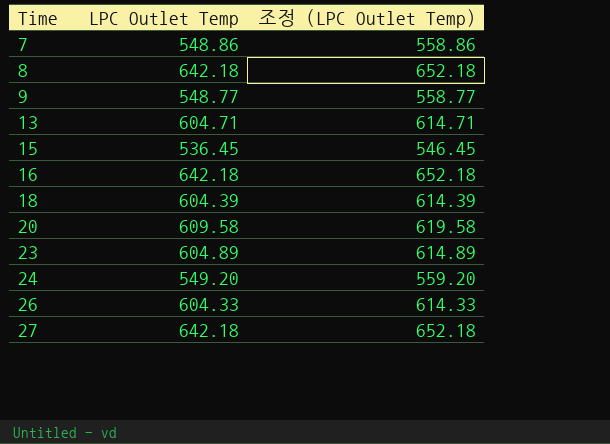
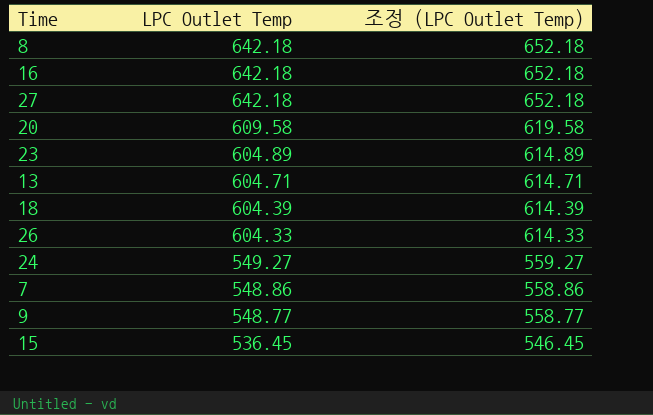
row order: Time ascending -> LPC Outlet Temp descending
24 | LPC Outlet Temp: 549.20 -> 549.27
24 | 조정 (LPC Outlet Temp): 559.20 -> 559.27

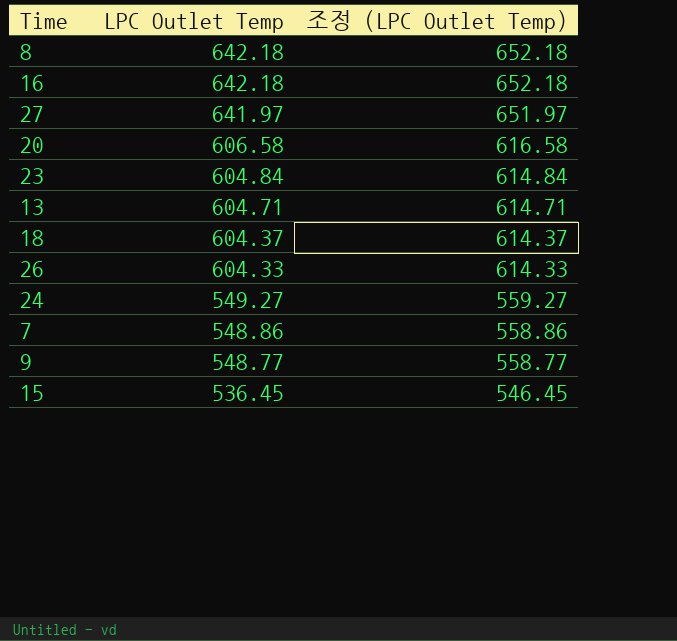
27 | LPC Outlet Temp: 642.18 -> 641.97
27 | 조정 (LPC Outlet Temp): 652.18 -> 651.97
20 | LPC Outlet Temp: 609.58 -> 606.58
20 | 조정 (LPC Outlet Temp): 619.58 -> 616.58
23 | LPC Outlet Temp: 604.89 -> 604.84
23 | 조정 (LPC Outlet Temp): 614.89 -> 614.84
18 | LPC Outlet Temp: 604.39 -> 604.37
18 | 조정 (LPC Outlet Temp): 614.39 -> 614.37

